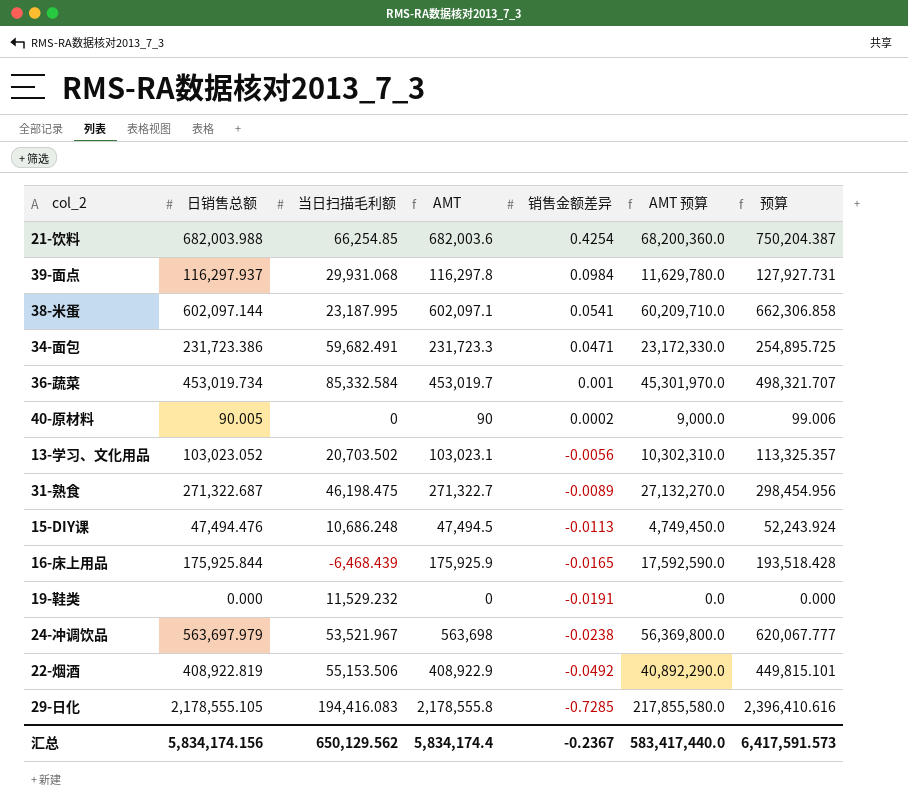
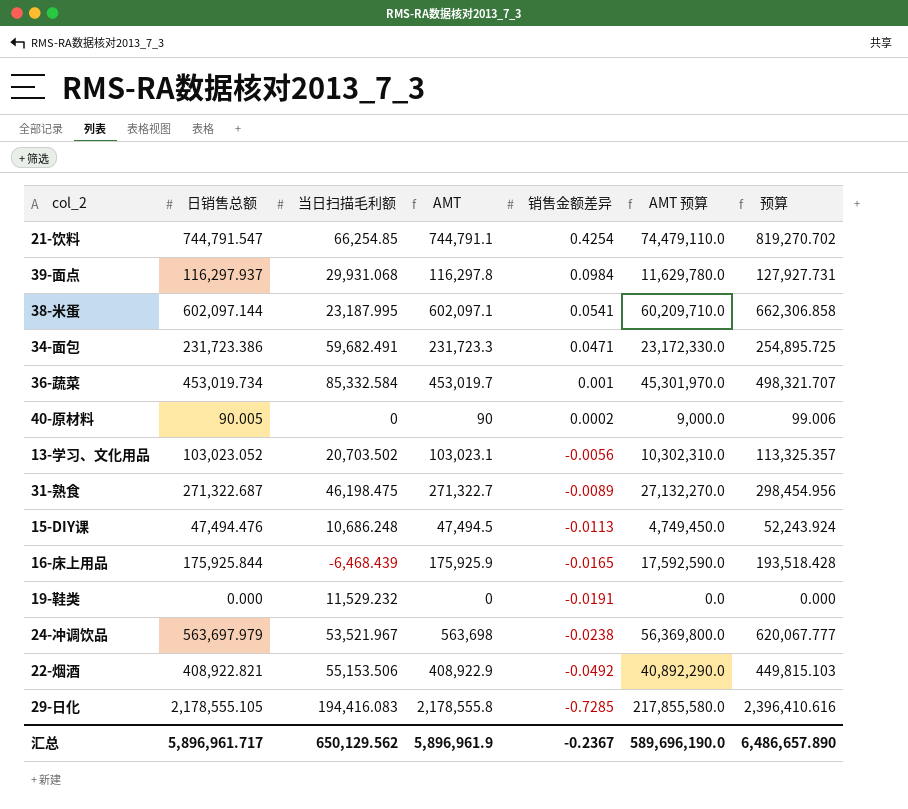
21-饮料 | 日销售总额: 682,003.988 -> 744,791.547
21-饮料 | AMT: 682,003.6 -> 744,791.1
21-饮料 | AMT 预算: 68,200,360.0 -> 74,479,110.0
21-饮料 | 预算: 750,204.387 -> 819,270.702
22-烟酒 | 日销售总额: 408,922.819 -> 408,922.821
22-烟酒 | 预算: 449,815.101 -> 449,815.103
汇总 | 日销售总额: 5,834,174.156 -> 5,896,961.717
汇总 | AMT: 5,834,174.4 -> 5,896,961.9
汇总 | AMT 预算: 583,417,440.0 -> 589,696,190.0
汇总 | 预算: 6,417,591.573 -> 6,486,657.890

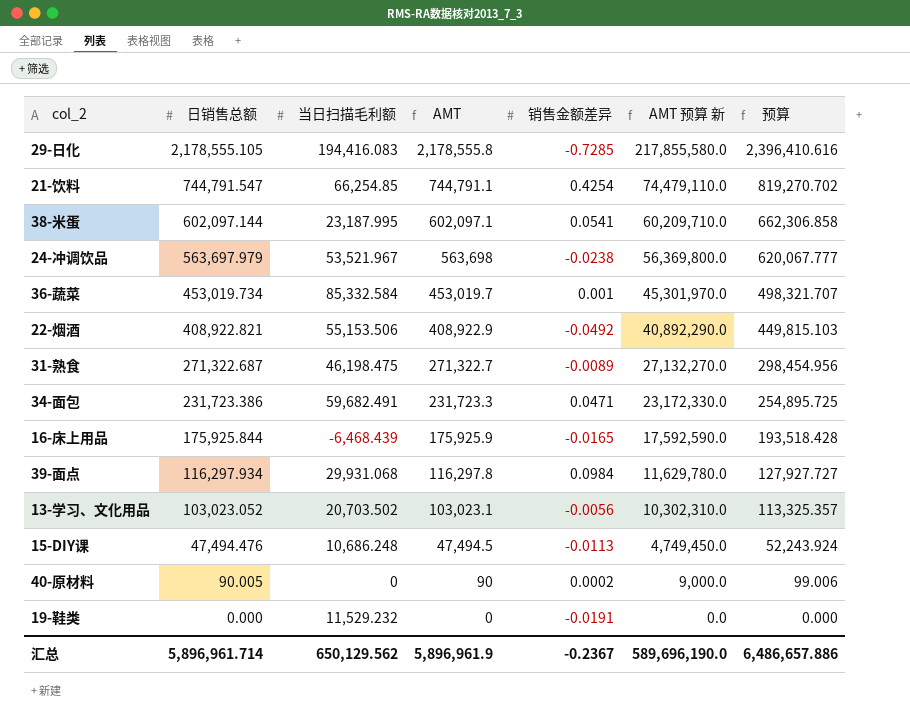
row order: 销售金额差异 descending -> 日销售总额 descending
column name: AMT 预算 -> AMT 预算 新
39-面点 | 日销售总额: 116,297.937 -> 116,297.934
39-面点 | 预算: 127,927.731 -> 127,927.727
汇总 | 日销售总额: 5,896,961.717 -> 5,896,961.714
汇总 | 预算: 6,486,657.890 -> 6,486,657.886

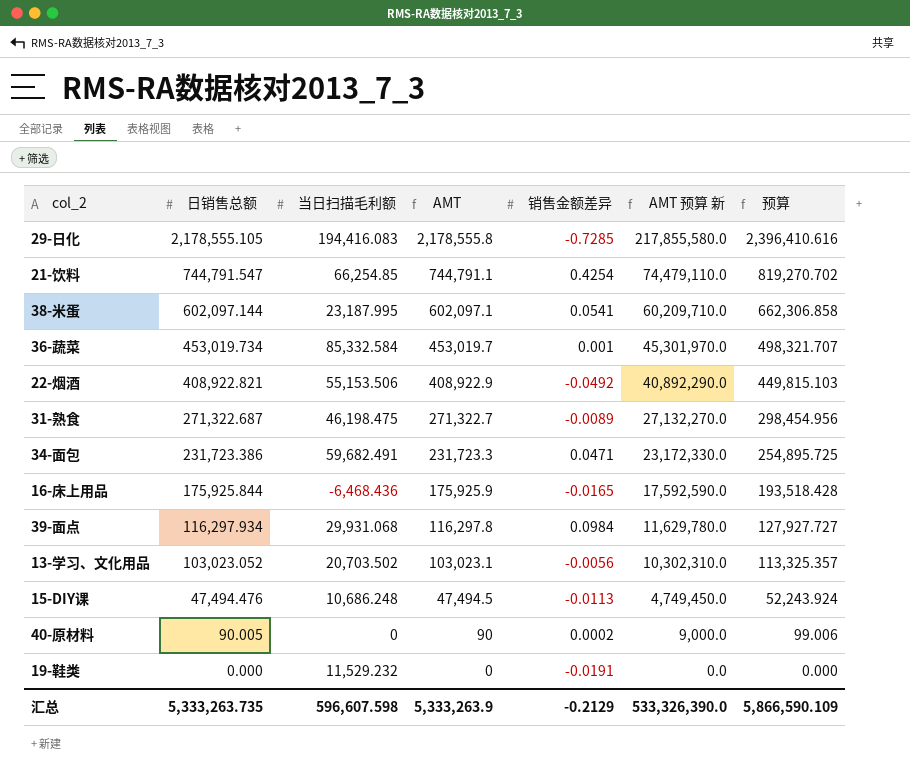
row 24-冲调饮品: 563,697.979 | 53,521.967 | 563,698 | -0.0238 | 56,369,800.0 | 620,067.777 -> none
16-床上用品 | 当日扫描毛利额: -6,468.439 -> -6,468.436
汇总 | 日销售总额: 5,896,961.714 -> 5,333,263.735
汇总 | 当日扫描毛利额: 650,129.562 -> 596,607.598
汇总 | AMT: 5,896,961.9 -> 5,333,263.9
汇总 | 销售金额差异: -0.2367 -> -0.2129
汇总 | AMT 预算 新: 589,696,190.0 -> 533,326,390.0
汇总 | 预算: 6,486,657.886 -> 5,866,590.109

